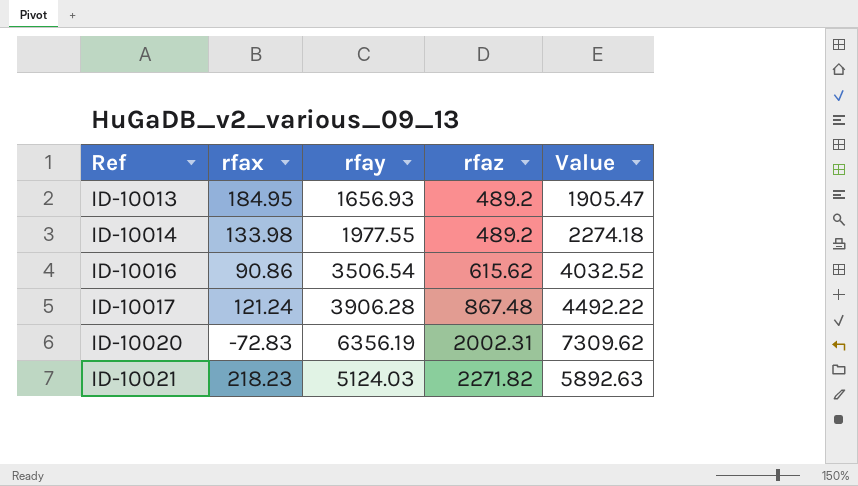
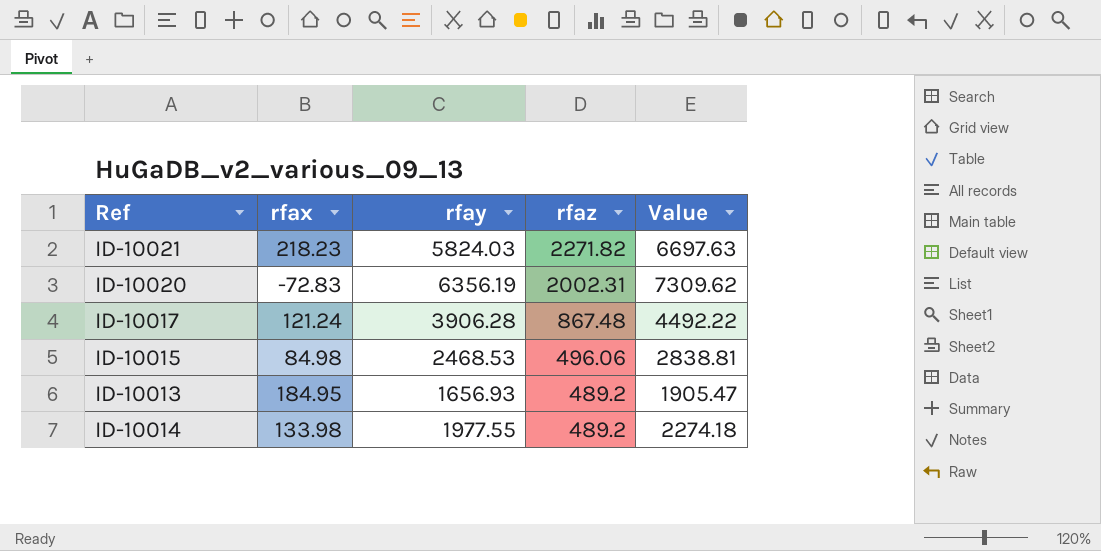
row order: Ref ascending -> rfaz descending
row ID-10016: 90.86 | 3506.54 | 615.62 | 4032.52 -> none
ID-10021 | rfay: 5124.03 -> 5824.03
ID-10021 | Value: 5892.63 -> 6697.63
row ID-10015: none -> 84.98 | 2468.53 | 496.06 | 2838.81

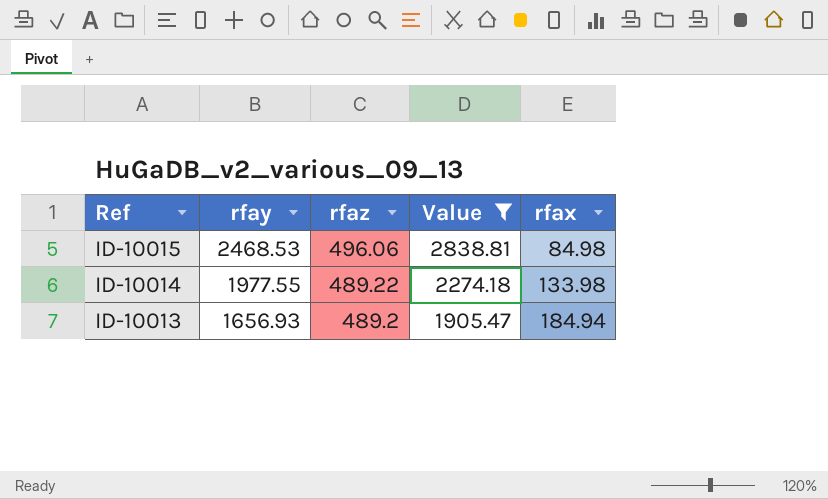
filter: none -> Value <= 2838.81
row order: rfaz descending -> Ref descending
column rfax | position: 2 -> 5
ID-10014 | rfaz: 489.2 -> 489.22
ID-10013 | rfax: 184.95 -> 184.94

